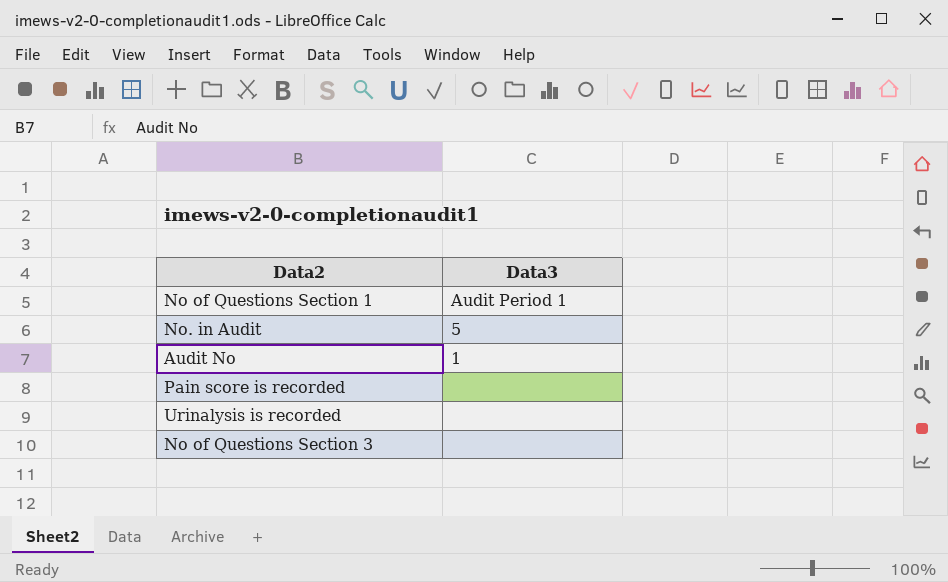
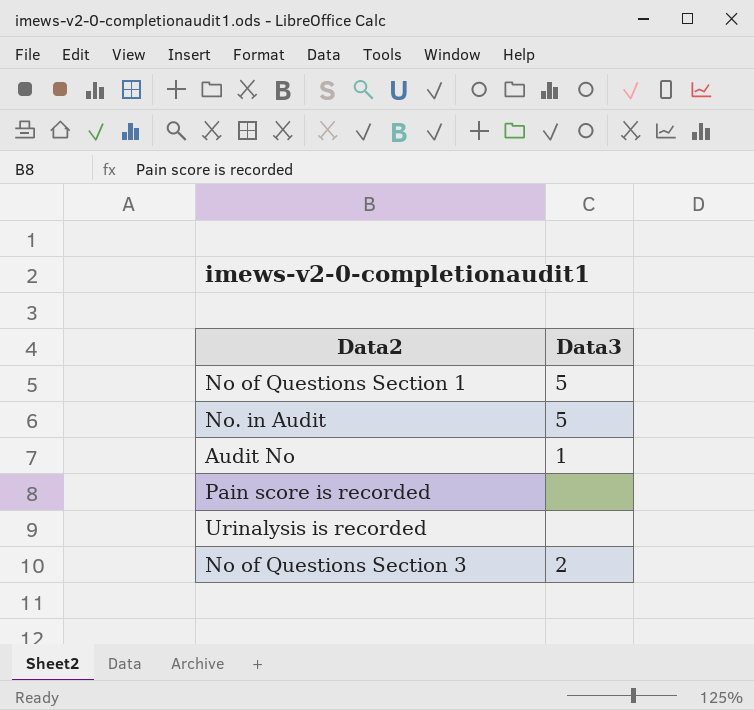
No of Questions Section 1 | Data3: Audit Period 1 -> 5
No of Questions Section 3 | Data3: none -> 2

